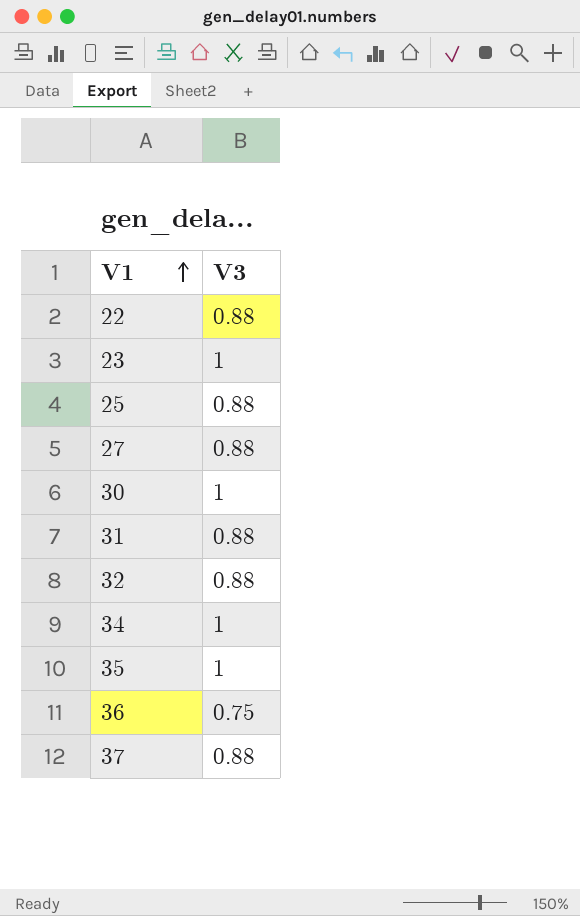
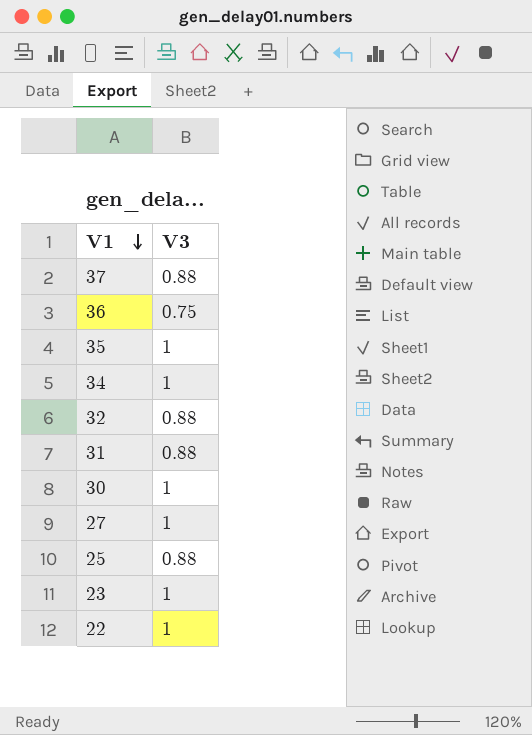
row order: V1 ascending -> V1 descending
27 | V3: 0.88 -> 1
22 | V3: 0.88 -> 1

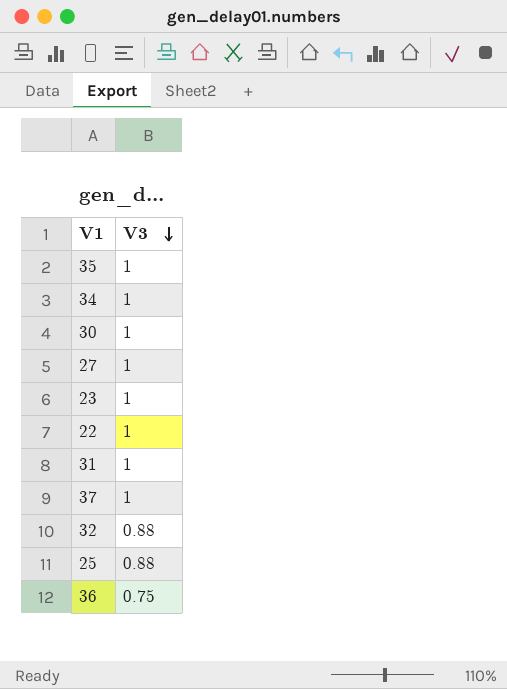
row order: V1 descending -> V3 descending
31 | V3: 0.88 -> 1
37 | V3: 0.88 -> 1

